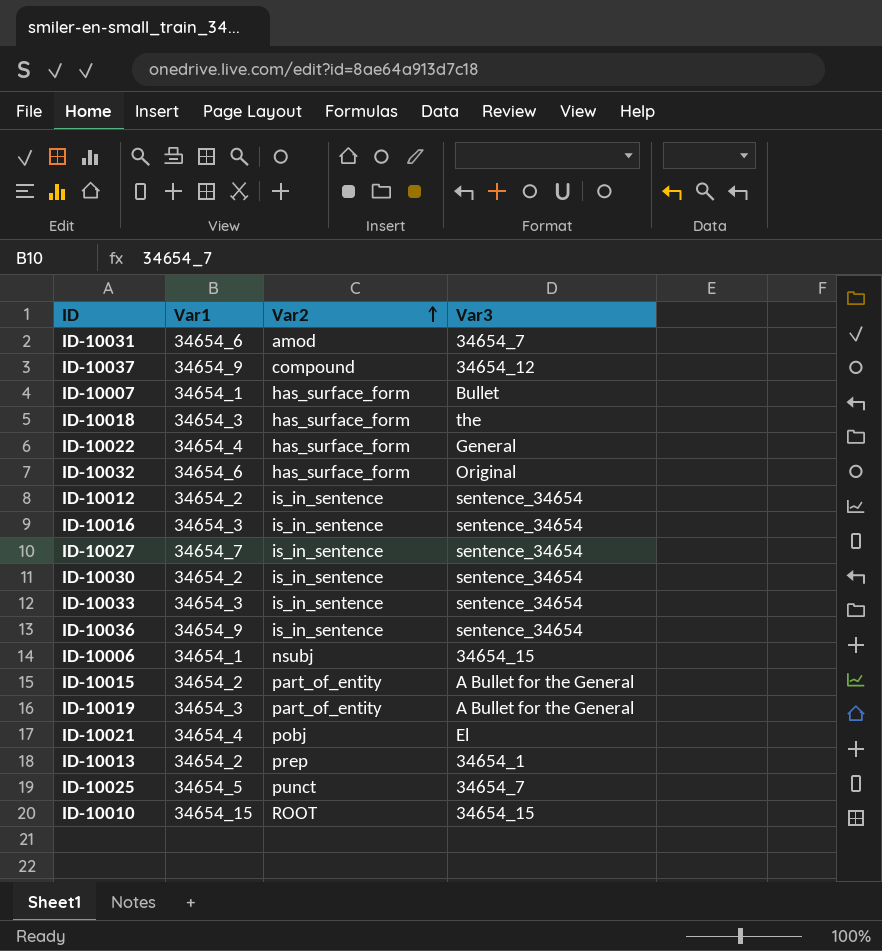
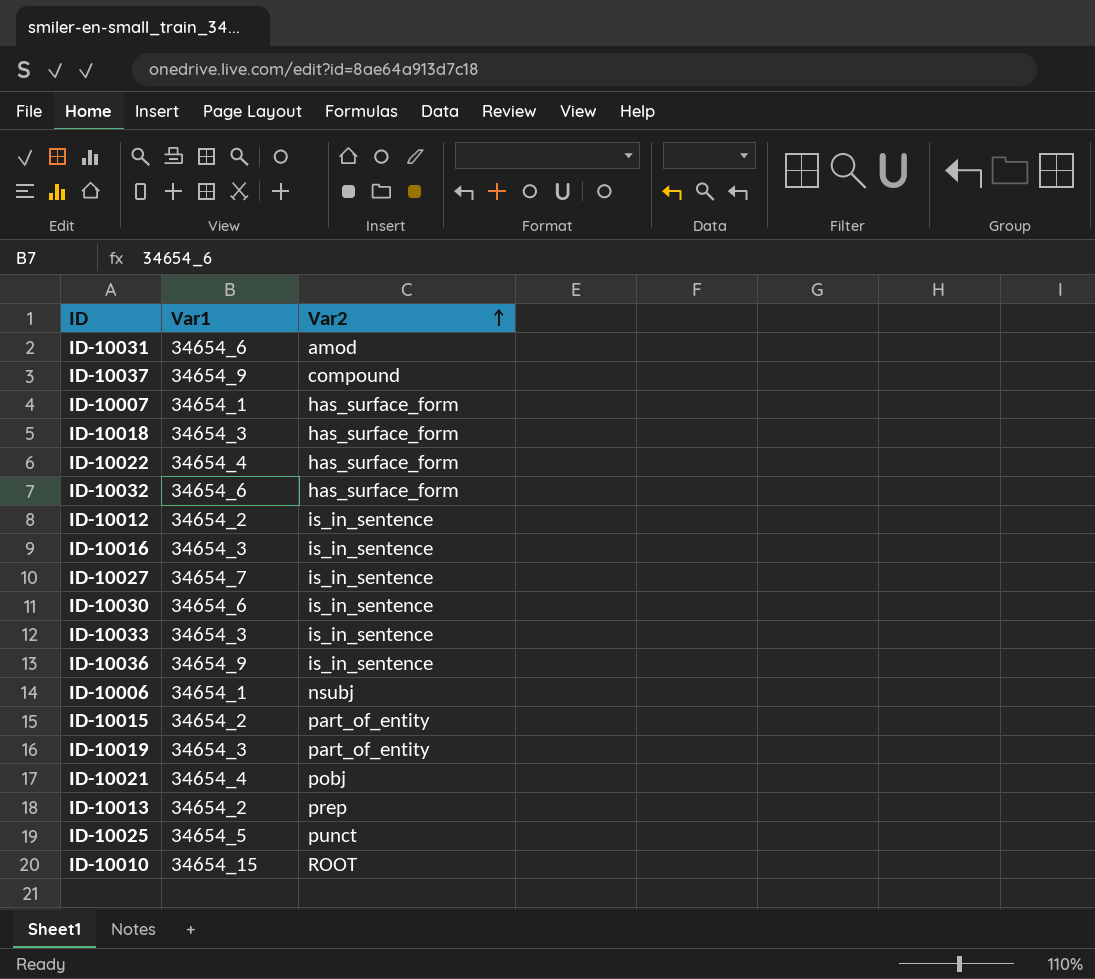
column Var3 | position: 4 -> none
ID-10030 | Var1: 34654_2 -> 34654_6

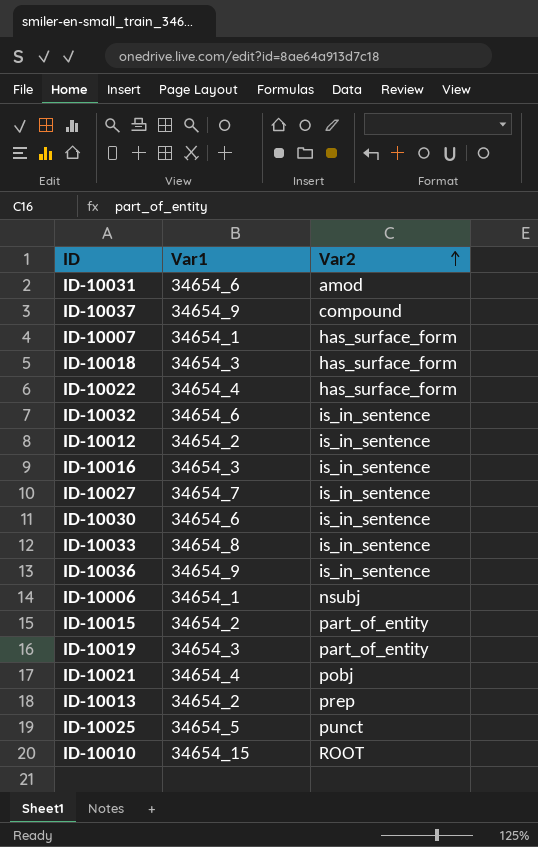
ID-10032 | Var2: has_surface_form -> is_in_sentence
ID-10033 | Var1: 34654_3 -> 34654_8

